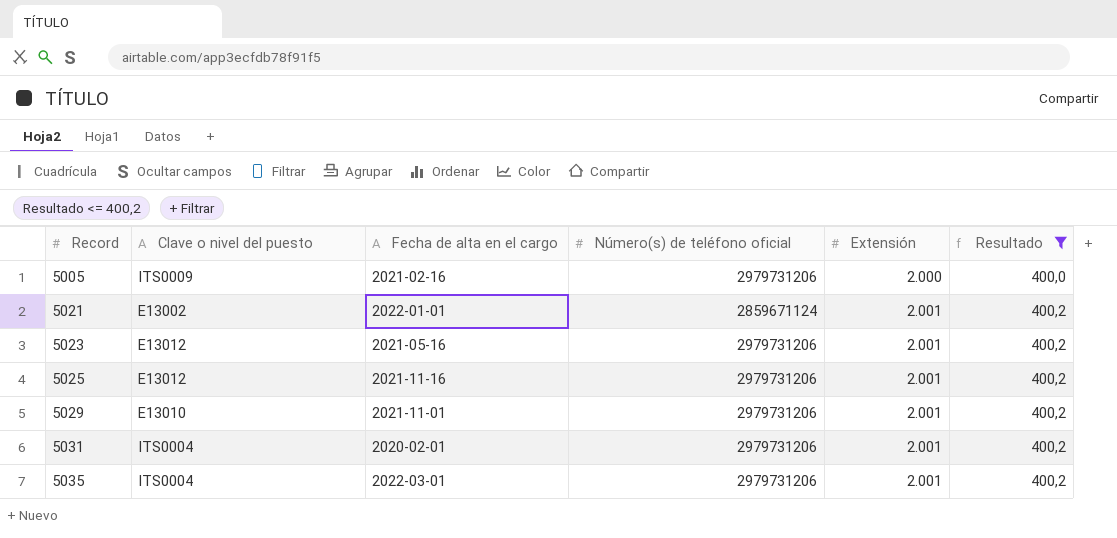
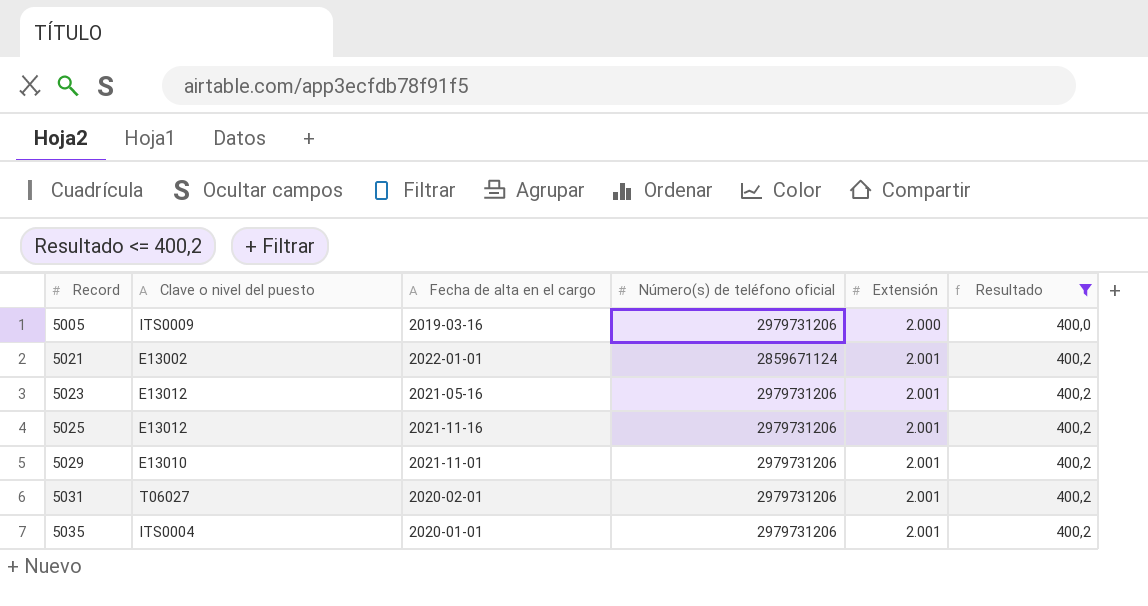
5005 | Fecha de alta en el cargo: 2021-02-16 -> 2019-03-16
5031 | Clave o nivel del puesto: ITS0004 -> T06027
5035 | Fecha de alta en el cargo: 2022-03-01 -> 2020-01-01

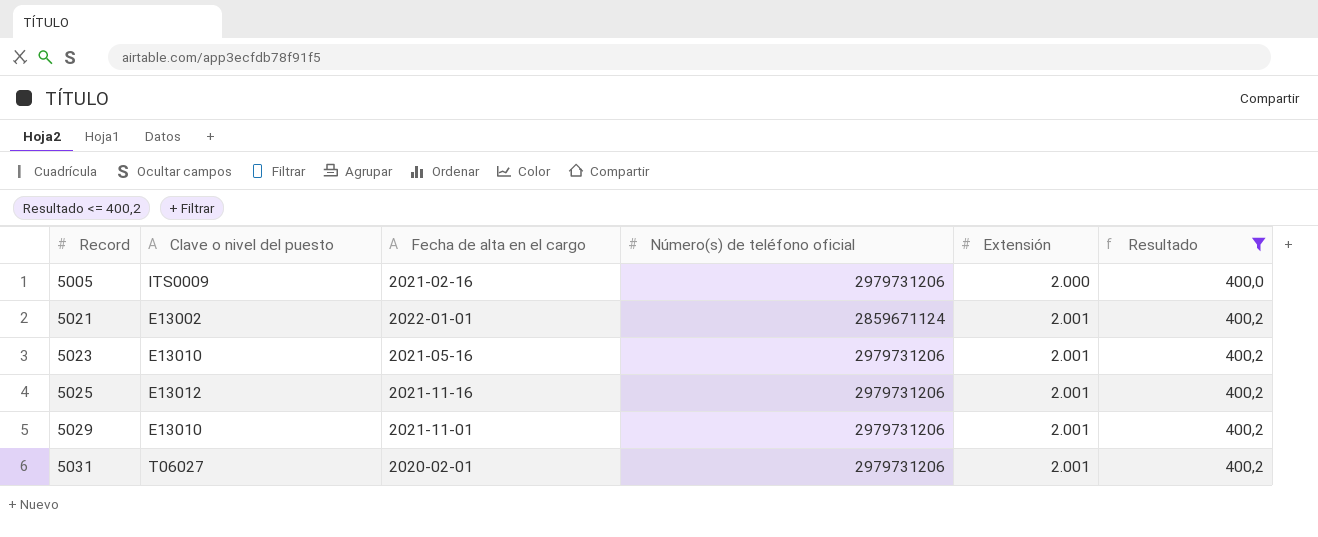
row 5035: ITS0004 | 2020-01-01 | 2979731206 | 2.001 | 400,2 -> none
5005 | Fecha de alta en el cargo: 2019-03-16 -> 2021-02-16
5023 | Clave o nivel del puesto: E13012 -> E13010

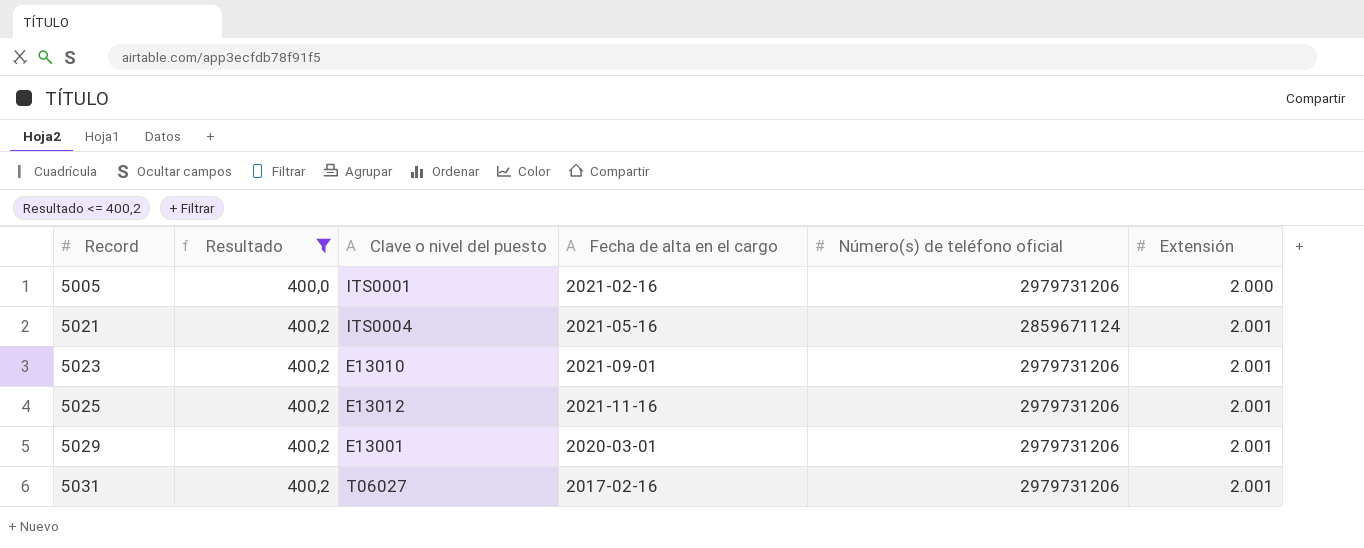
column Resultado | position: 6 -> 2
5005 | Clave o nivel del puesto: ITS0009 -> ITS0001
5021 | Clave o nivel del puesto: E13002 -> ITS0004
5021 | Fecha de alta en el cargo: 2022-01-01 -> 2021-05-16
5023 | Fecha de alta en el cargo: 2021-05-16 -> 2021-09-01
5029 | Clave o nivel del puesto: E13010 -> E13001
5029 | Fecha de alta en el cargo: 2021-11-01 -> 2020-03-01
5031 | Fecha de alta en el cargo: 2020-02-01 -> 2017-02-16

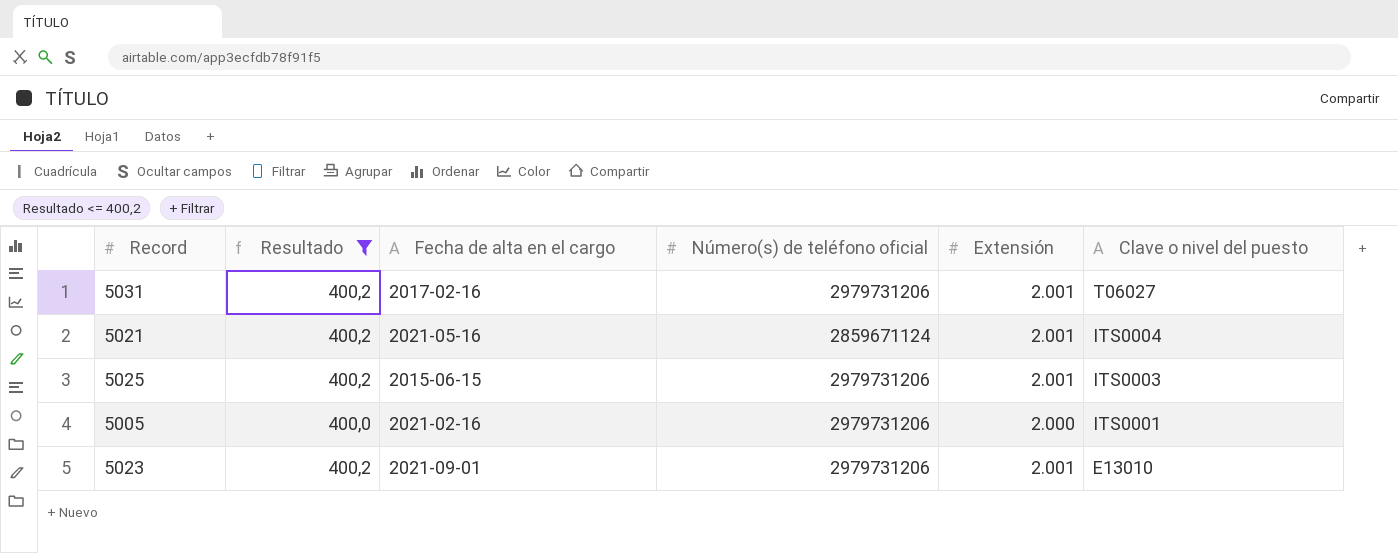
row order: Record ascending -> Clave o nivel del puesto descending
column Clave o nivel del puesto | position: 3 -> 6
row 5029: 400,2 | E13001 | 2020-03-01 | 2979731206 | 2.001 -> none
5025 | Fecha de alta en el cargo: 2021-11-16 -> 2015-06-15
5025 | Clave o nivel del puesto: E13012 -> ITS0003

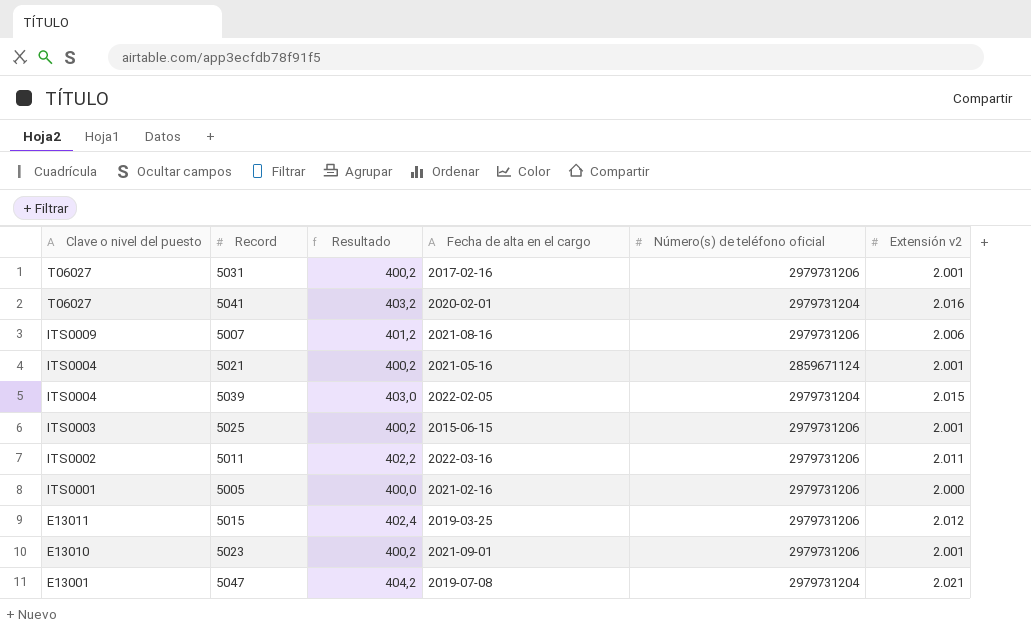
filter: Resultado <= 400,2 -> none
column Clave o nivel del puesto | position: 6 -> 1
column name: Extensión -> Extensión v2

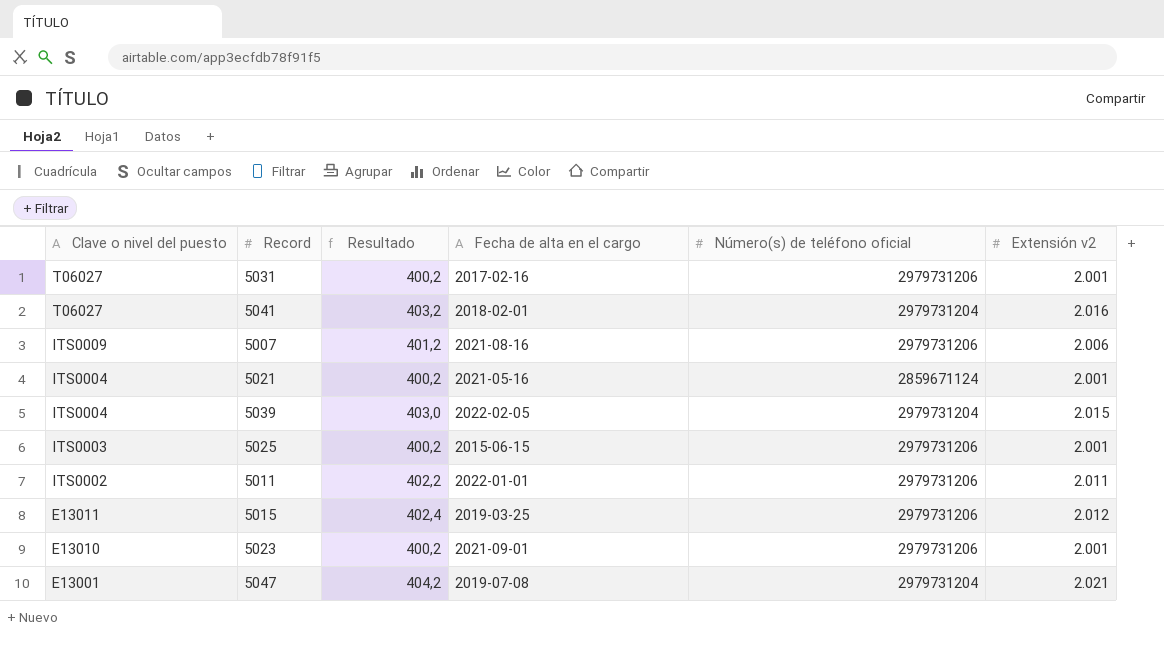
row 5005: ITS0001 | 400,0 | 2021-02-16 | 2979731206 | 2.000 -> none
5041 | Fecha de alta en el cargo: 2020-02-01 -> 2018-02-01
5011 | Fecha de alta en el cargo: 2022-03-16 -> 2022-01-01

